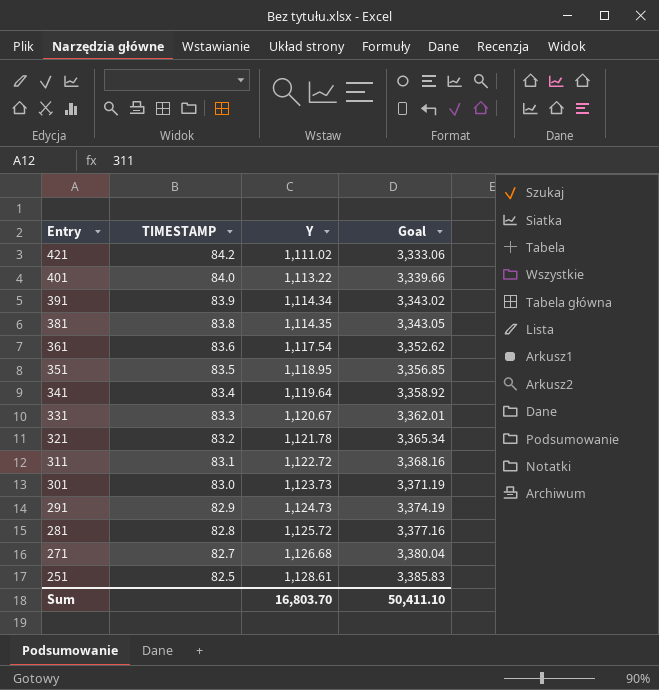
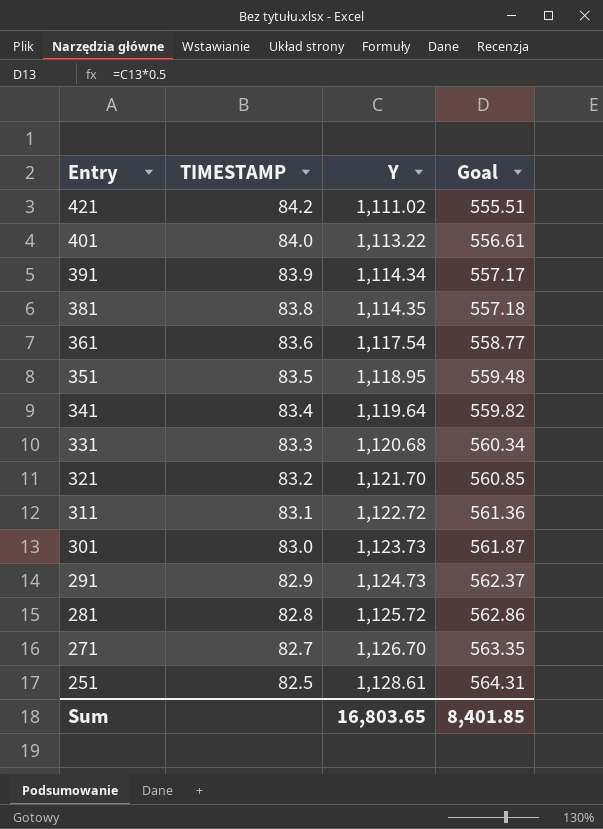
column Goal | formula: [Y] * 3 -> [Y] * 0.5
331 | Y: 1,120.67 -> 1,120.68
321 | Y: 1,121.78 -> 1,121.70
271 | Y: 1,126.68 -> 1,126.70
Sum | Y: 16,803.70 -> 16,803.65
Sum | Goal: 50,411.10 -> 8,401.85

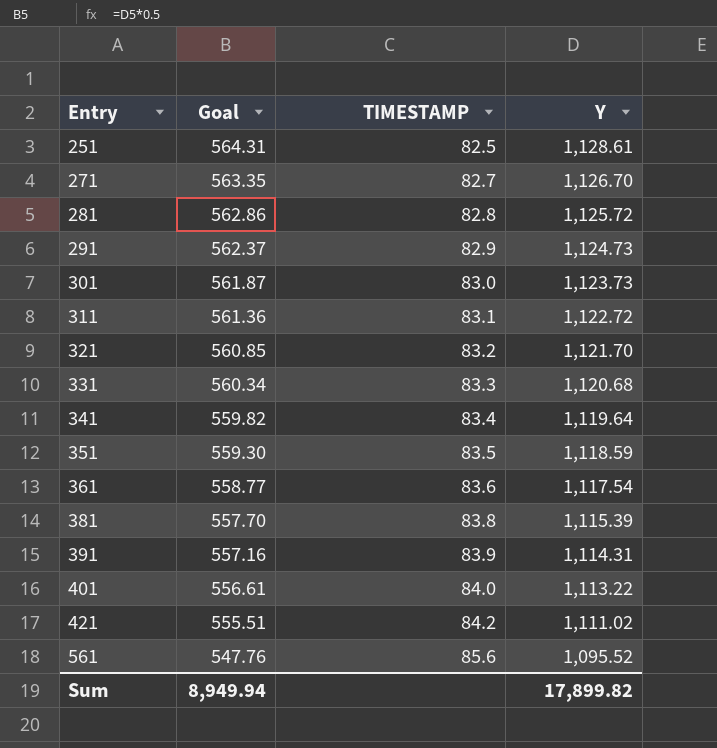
row order: Entry descending -> Entry ascending
column Goal | position: 4 -> 2
351 | Goal: 559.48 -> 559.30
351 | Y: 1,118.95 -> 1,118.59
381 | Goal: 557.18 -> 557.70
381 | Y: 1,114.35 -> 1,115.39
391 | Goal: 557.17 -> 557.16
391 | Y: 1,114.34 -> 1,114.31
row 561: none -> 547.76 | 85.6 | 1,095.52
Sum | Goal: 8,401.85 -> 8,949.94
Sum | Y: 16,803.65 -> 17,899.82

